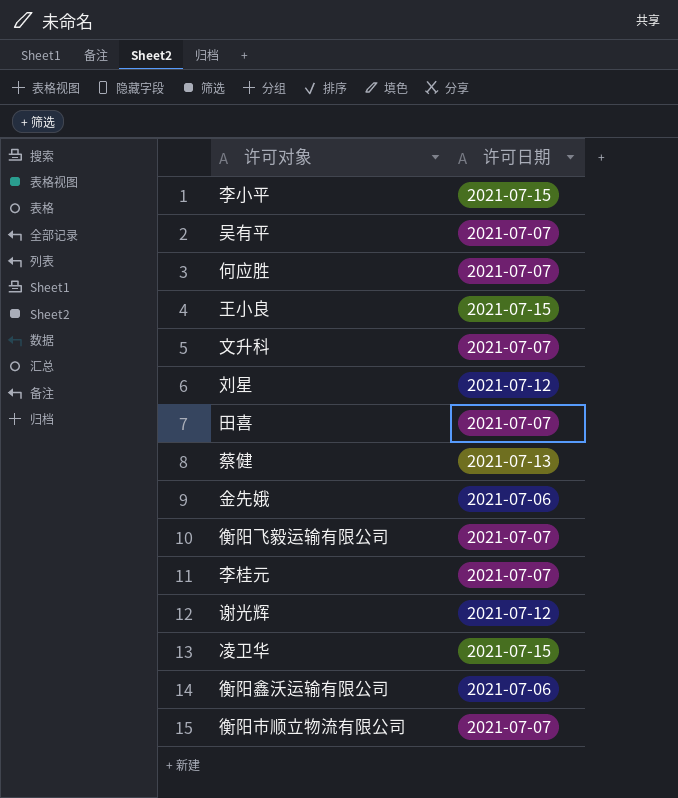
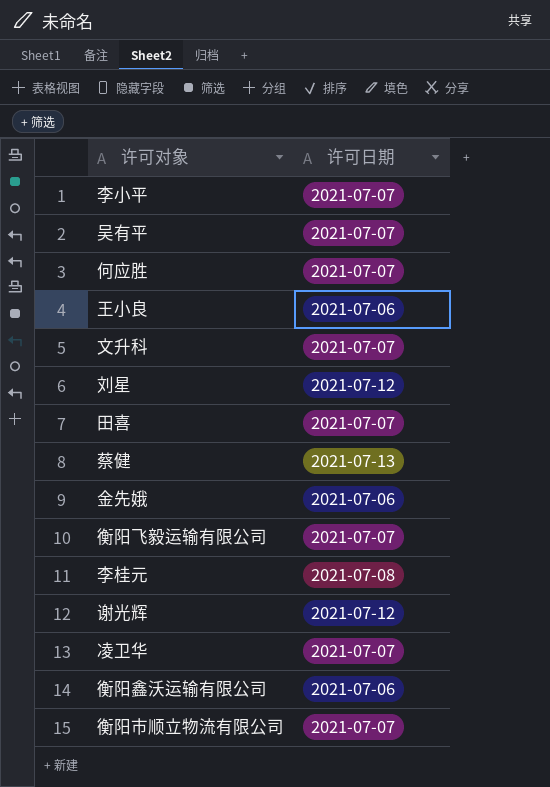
李小平 | 许可日期: 2021-07-15 -> 2021-07-07
王小良 | 许可日期: 2021-07-15 -> 2021-07-06
李桂元 | 许可日期: 2021-07-07 -> 2021-07-08
凌卫华 | 许可日期: 2021-07-15 -> 2021-07-07

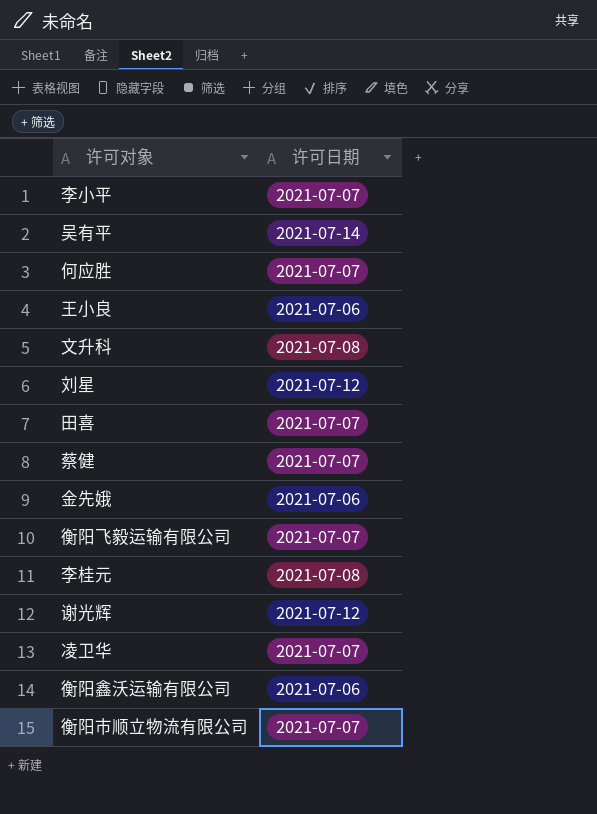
吴有平 | 许可日期: 2021-07-07 -> 2021-07-14
文升科 | 许可日期: 2021-07-07 -> 2021-07-08
蔡健 | 许可日期: 2021-07-13 -> 2021-07-07

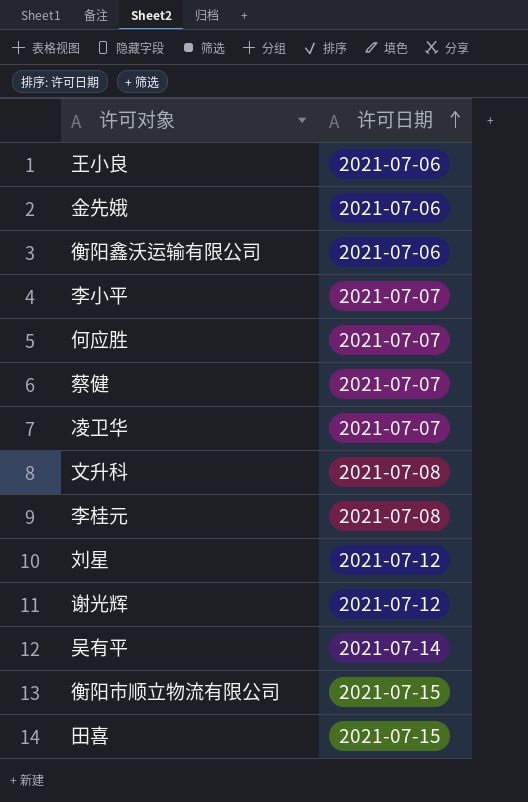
row order: none -> 许可日期 ascending
row 衡阳飞毅运输有限公司: 2021-07-07 -> none
衡阳市顺立物流有限公司 | 许可日期: 2021-07-07 -> 2021-07-15
田喜 | 许可日期: 2021-07-07 -> 2021-07-15

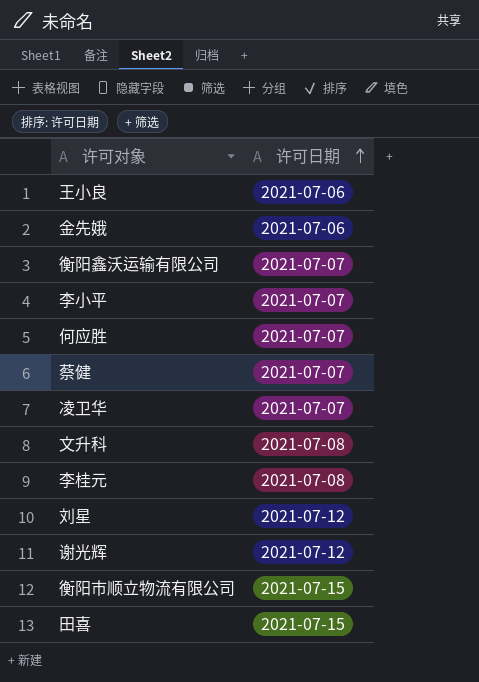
row 吴有平: 2021-07-14 -> none
衡阳鑫沃运输有限公司 | 许可日期: 2021-07-06 -> 2021-07-07

